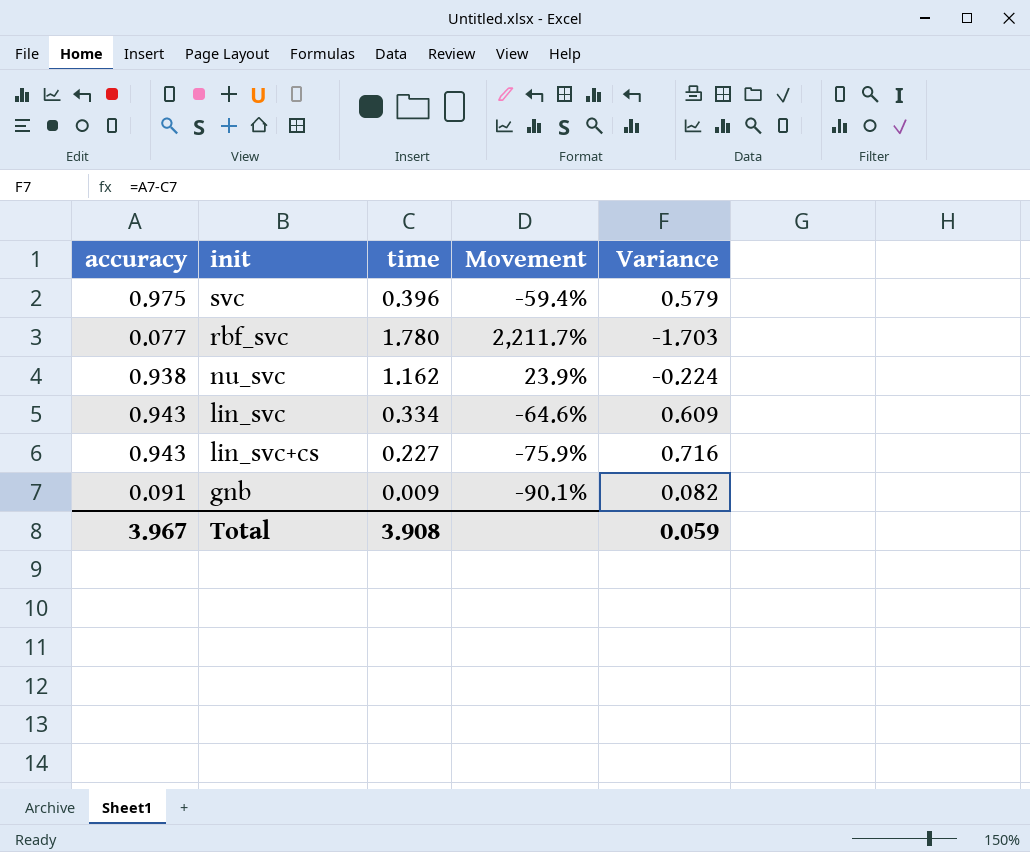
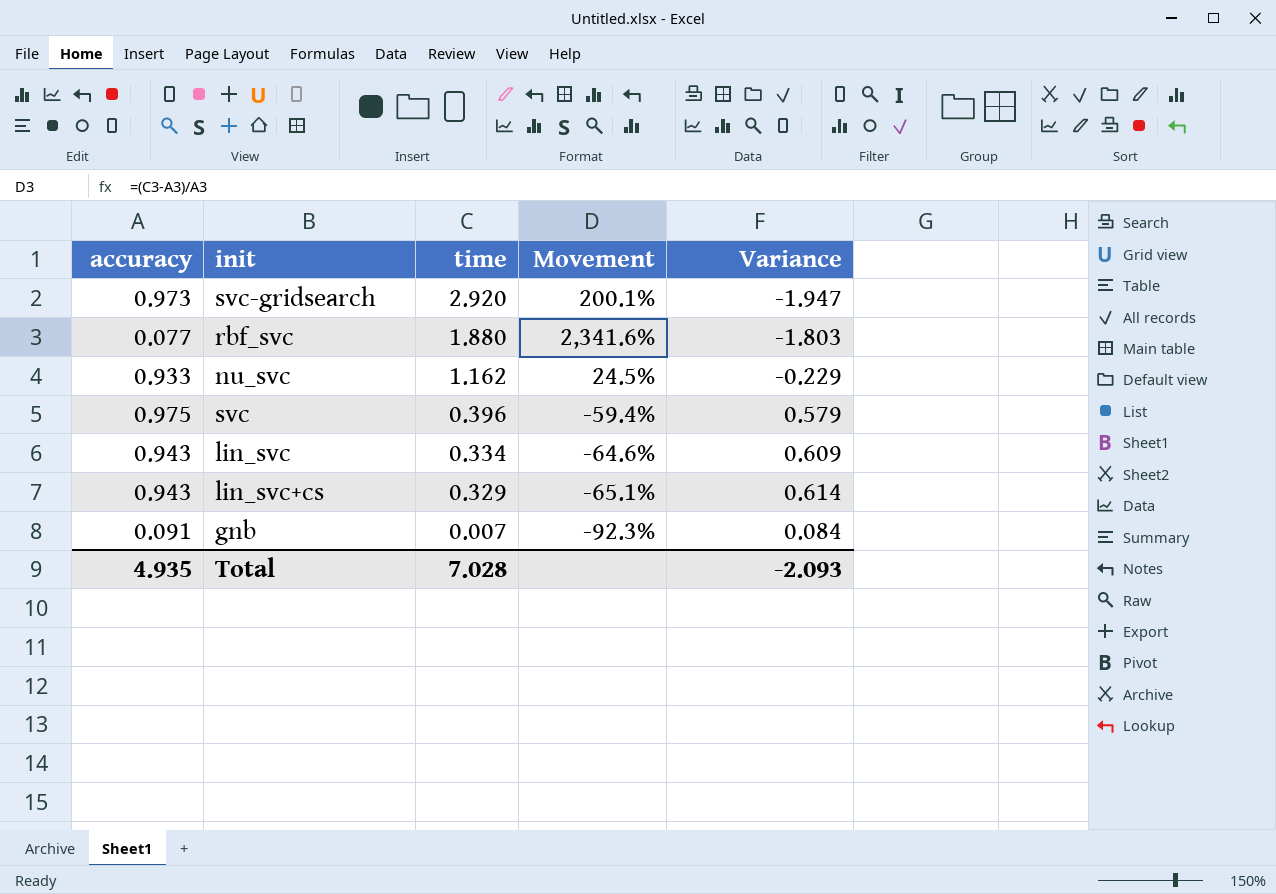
row order: none -> time descending
row svc-gridsearch: none -> 0.973 | 2.920 | 200.1% | -1.947
rbf_svc | time: 1.780 -> 1.880
rbf_svc | Movement: 2,211.7% -> 2,341.6%
rbf_svc | Variance: -1.703 -> -1.803
nu_svc | accuracy: 0.938 -> 0.933
nu_svc | Movement: 23.9% -> 24.5%
nu_svc | Variance: -0.224 -> -0.229
lin_svc+cs | time: 0.227 -> 0.329
lin_svc+cs | Movement: -75.9% -> -65.1%
lin_svc+cs | Variance: 0.716 -> 0.614
gnb | time: 0.009 -> 0.007
gnb | Movement: -90.1% -> -92.3%
gnb | Variance: 0.082 -> 0.084
Total | accuracy: 3.967 -> 4.935
Total | time: 3.908 -> 7.028
Total | Variance: 0.059 -> -2.093

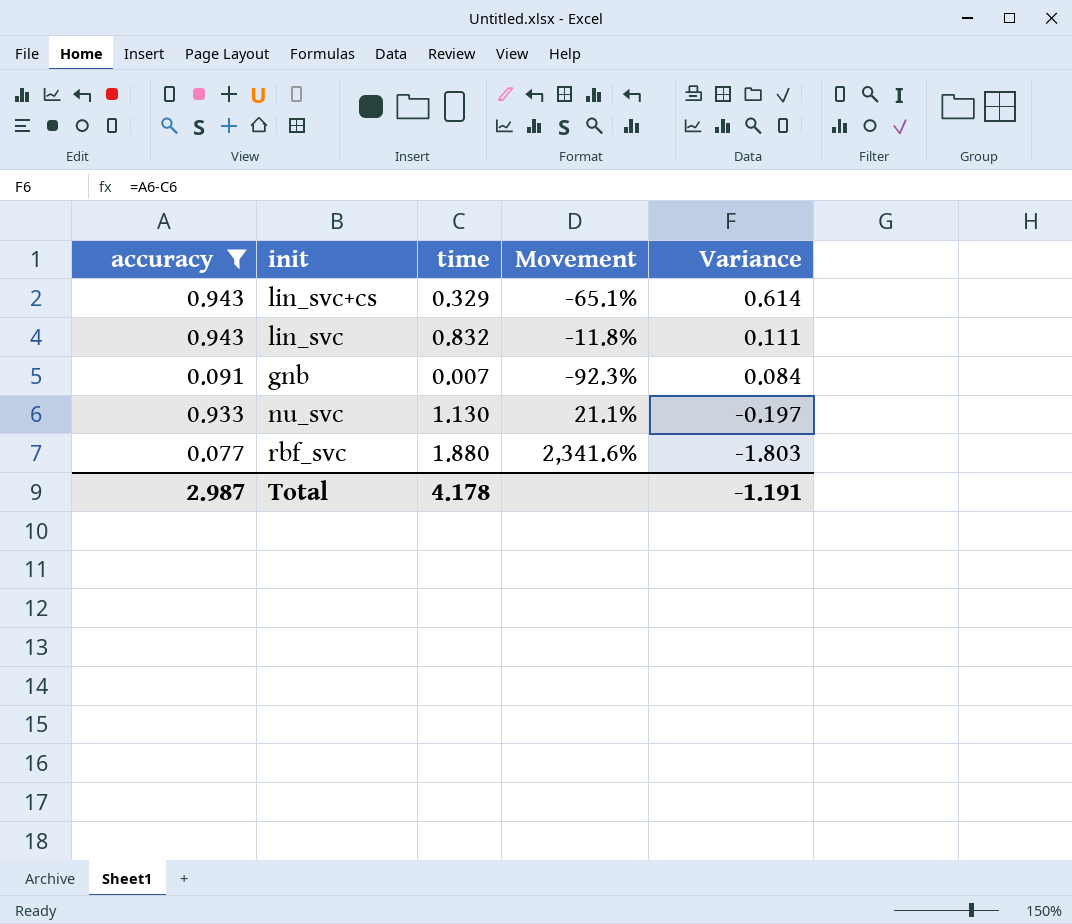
filter: none -> accuracy <= 0.943
row order: time descending -> Variance descending
lin_svc | time: 0.334 -> 0.832
lin_svc | Movement: -64.6% -> -11.8%
lin_svc | Variance: 0.609 -> 0.111
nu_svc | time: 1.162 -> 1.130
nu_svc | Movement: 24.5% -> 21.1%
nu_svc | Variance: -0.229 -> -0.197
Total | accuracy: 4.935 -> 2.987
Total | time: 7.028 -> 4.178
Total | Variance: -2.093 -> -1.191

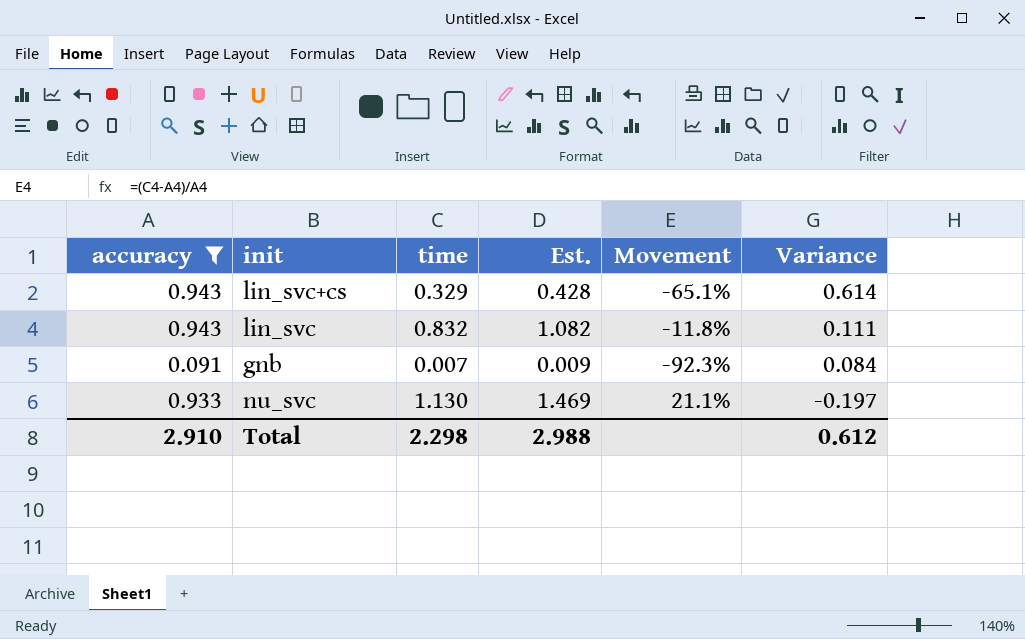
column Est. | formula: none -> [time] * 1.3
row rbf_svc: 0.077 | 1.880 | 2,341.6% | -1.803 -> none
Total | accuracy: 2.987 -> 2.910
Total | time: 4.178 -> 2.298
Total | Variance: -1.191 -> 0.612

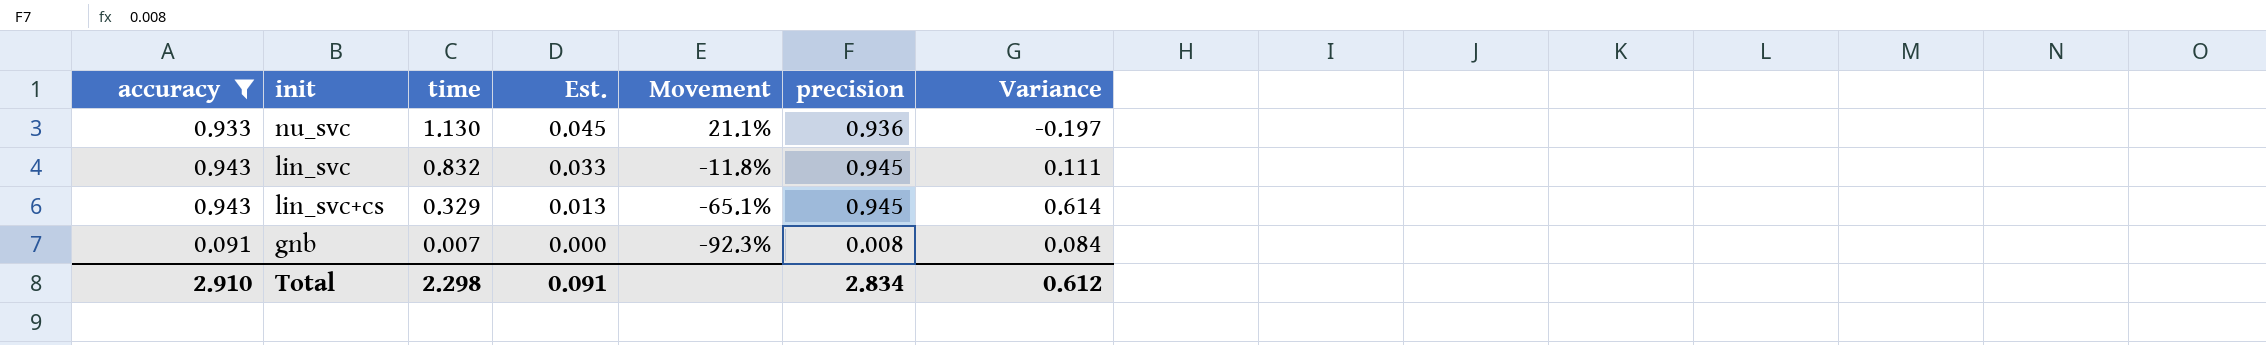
row order: Variance descending -> time descending
column Est. | formula: [time] * 1.3 -> [time] * 0.04
column precision | position: none -> 6
Total | Est.: 2.988 -> 0.091

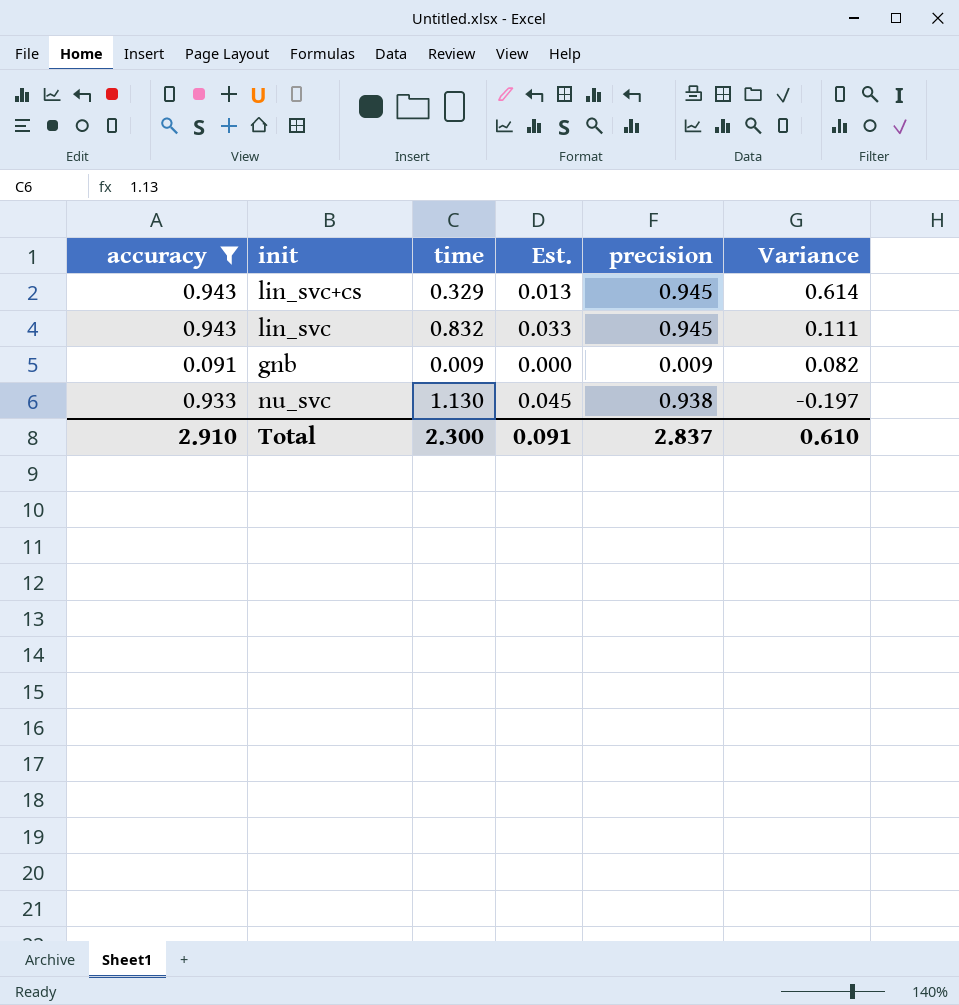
row order: time descending -> Variance descending
column Movement | formula: ([time] - [accuracy]) / [accuracy] -> none
gnb | time: 0.007 -> 0.009
gnb | precision: 0.008 -> 0.009
gnb | Variance: 0.084 -> 0.082
nu_svc | precision: 0.936 -> 0.938
Total | time: 2.298 -> 2.300
Total | precision: 2.834 -> 2.837
Total | Variance: 0.612 -> 0.610

